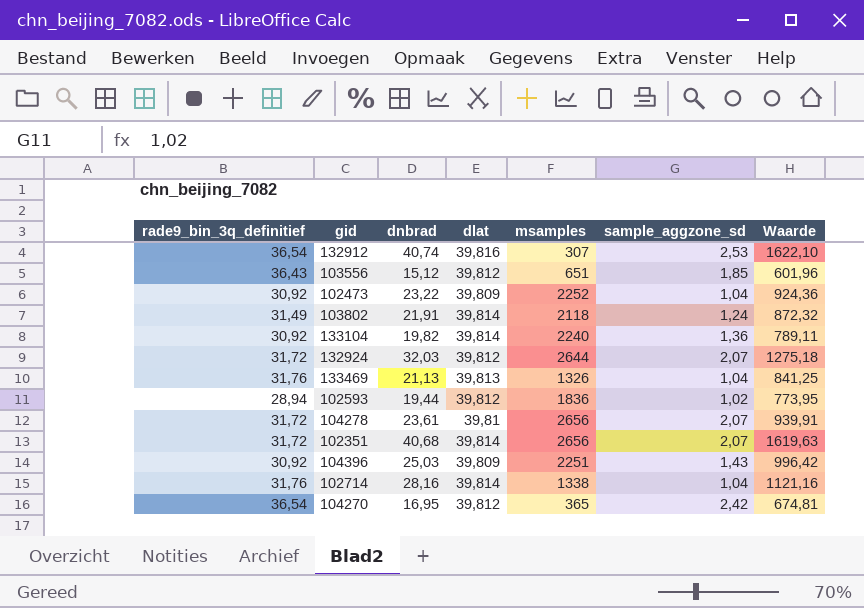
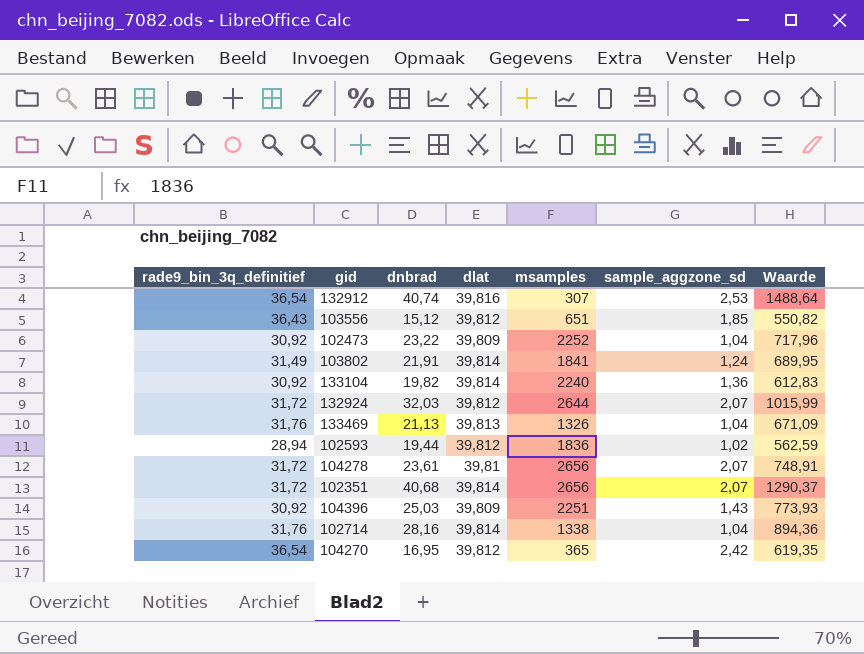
column Waarde | formula: [dnbrad] * [dlat] -> [rade9_bin_3q_definitief] * [dnbrad]
103802 | msamples: 2118 -> 1841

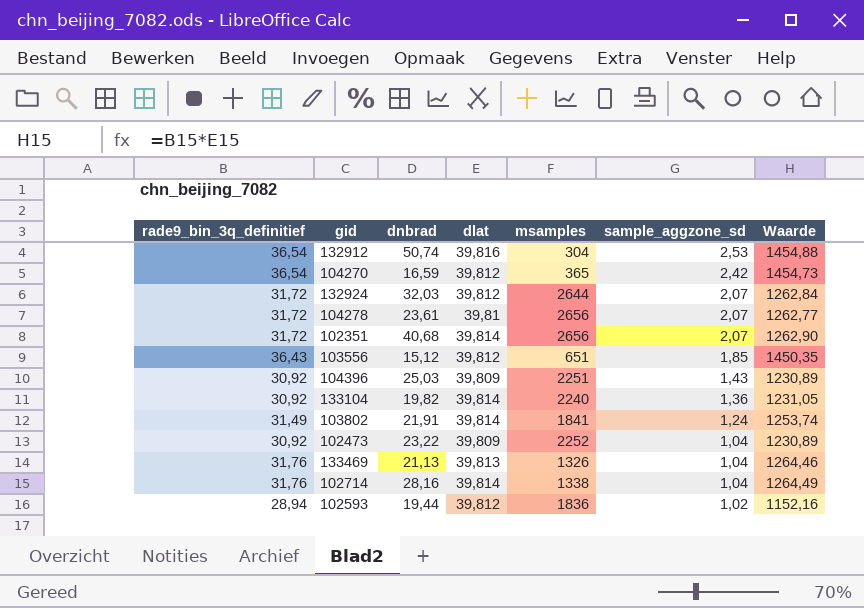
row order: none -> sample_aggzone_sd descending
column Waarde | formula: [rade9_bin_3q_definitief] * [dnbrad] -> [rade9_bin_3q_definitief] * [dlat]
132912 | dnbrad: 40,74 -> 50,74
132912 | msamples: 307 -> 304
104270 | dnbrad: 16,95 -> 16,59

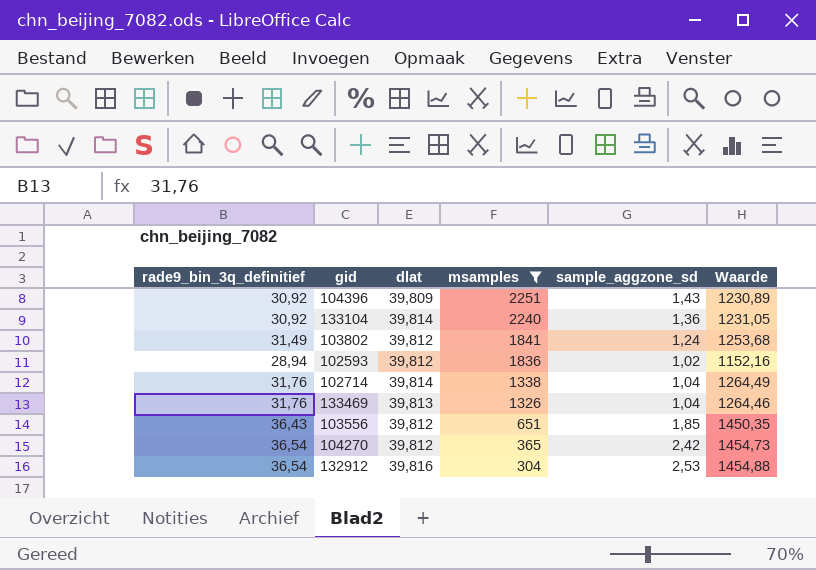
filter: none -> msamples <= 2251
row order: sample_aggzone_sd descending -> msamples descending
column dnbrad | position: 3 -> none
103802 | dlat: 39,814 -> 39,812
103802 | Waarde: 1253,74 -> 1253,68

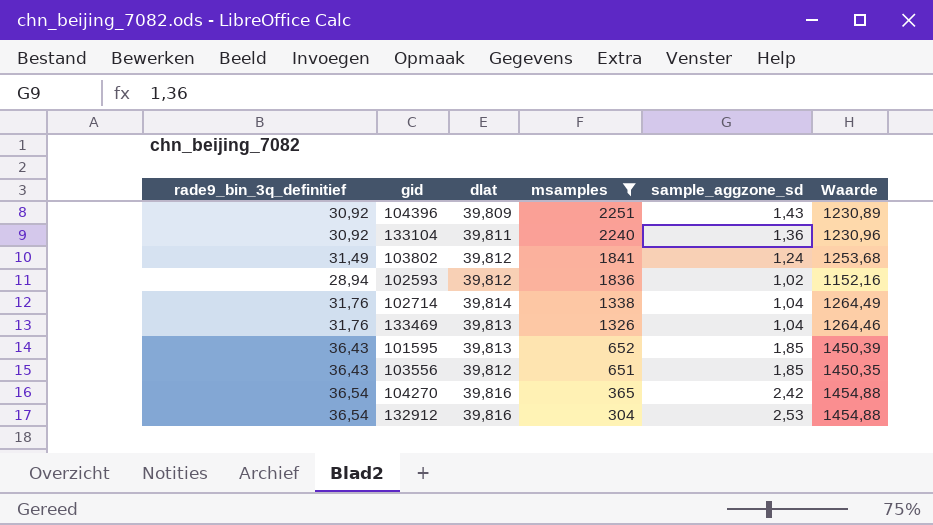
133104 | dlat: 39,814 -> 39,811
133104 | Waarde: 1231,05 -> 1230,96
row 101595: none -> 36,43 | 39,813 | 652 | 1,85 | 1450,39
104270 | dlat: 39,812 -> 39,816
104270 | Waarde: 1454,73 -> 1454,88

